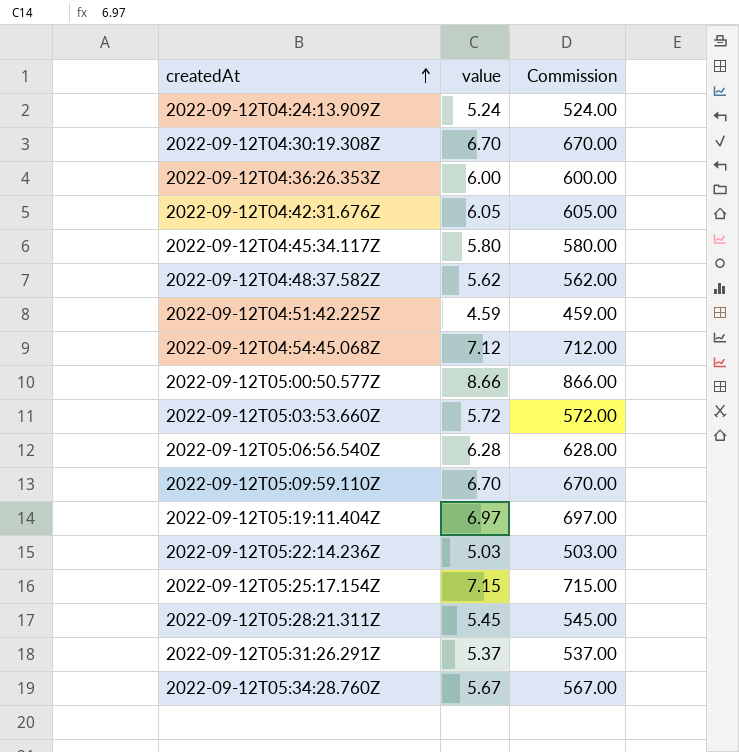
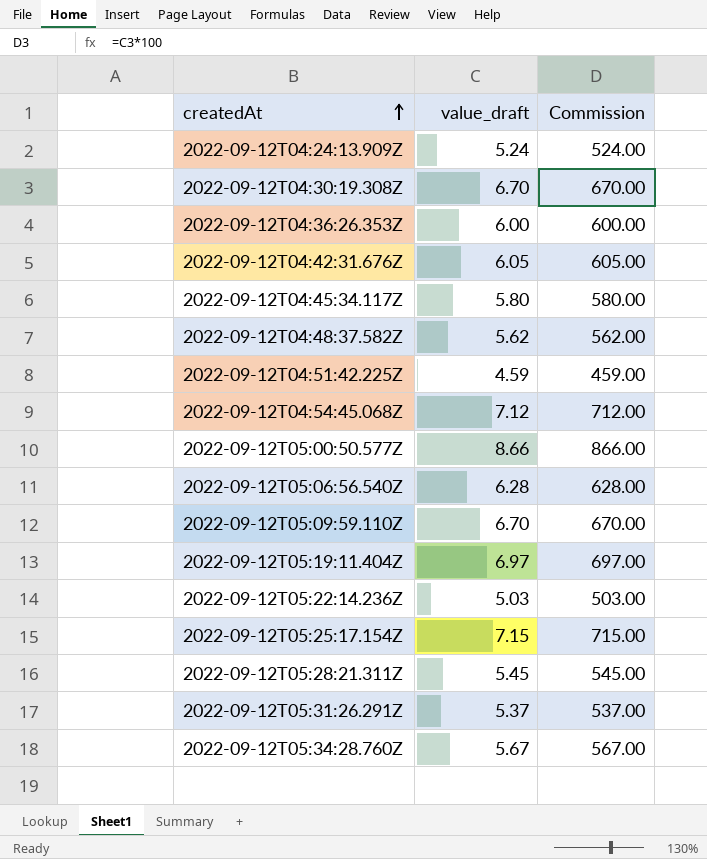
column name: value -> value_draft
row 2022-09-12T05:03:53.660Z: 5.72 | 572.00 -> none

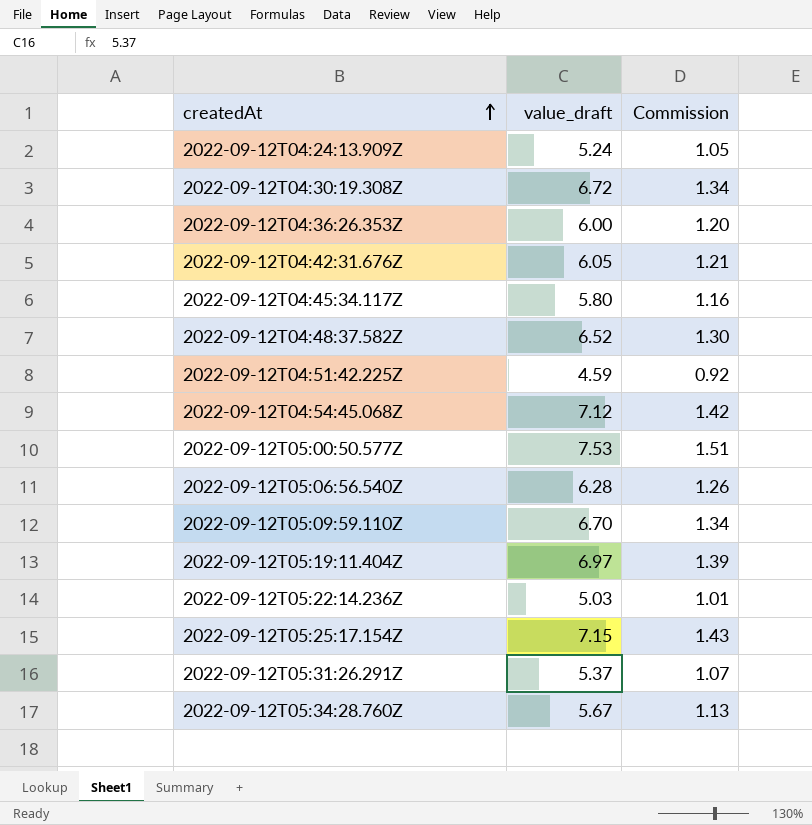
column Commission | formula: [value_draft] * 100 -> [value_draft] * 0.2
row 2022-09-12T05:28:21.311Z: 5.45 | 545.00 -> none
2022-09-12T04:30:19.308Z | value_draft: 6.70 -> 6.72
2022-09-12T04:48:37.582Z | value_draft: 5.62 -> 6.52
2022-09-12T05:00:50.577Z | value_draft: 8.66 -> 7.53

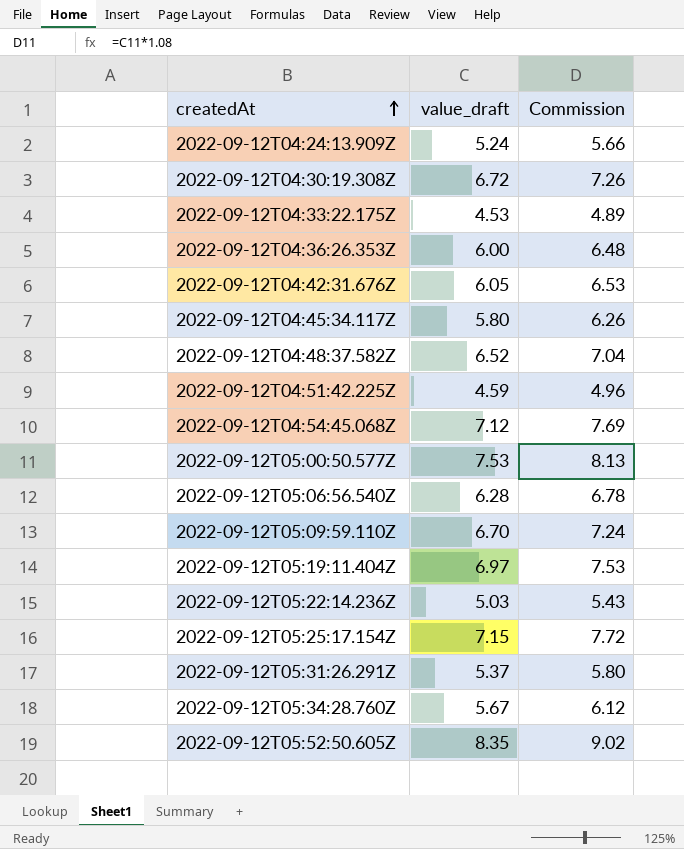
column Commission | formula: [value_draft] * 0.2 -> [value_draft] * 1.08
row 2022-09-12T04:33:22.175Z: none -> 4.53 | 4.89
row 2022-09-12T05:52:50.605Z: none -> 8.35 | 9.02

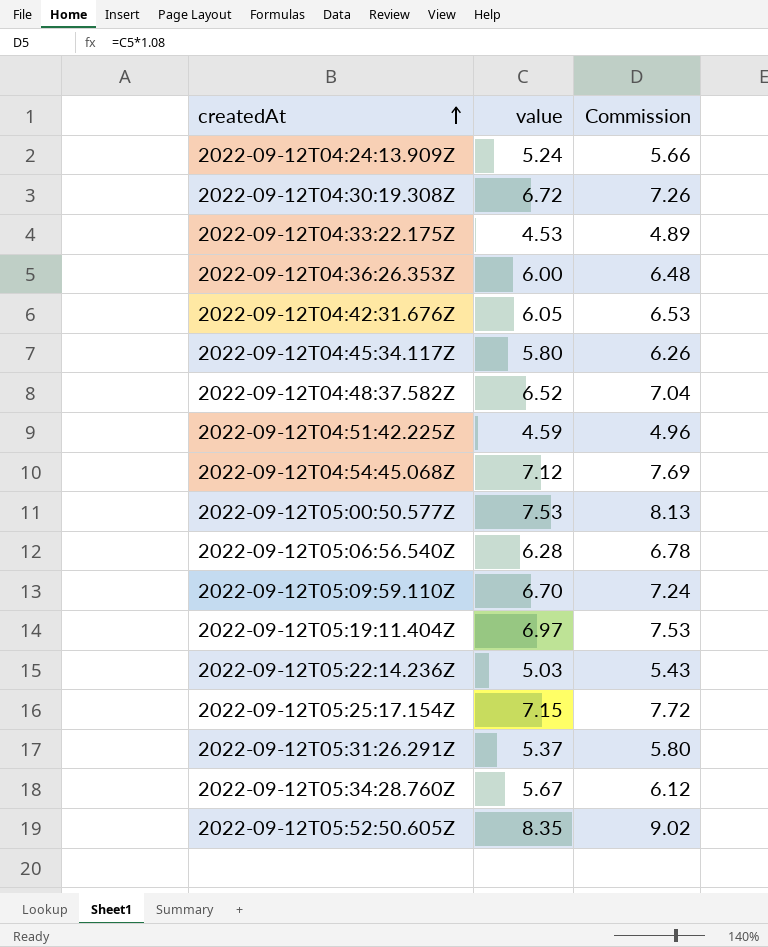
column name: value_draft -> value

